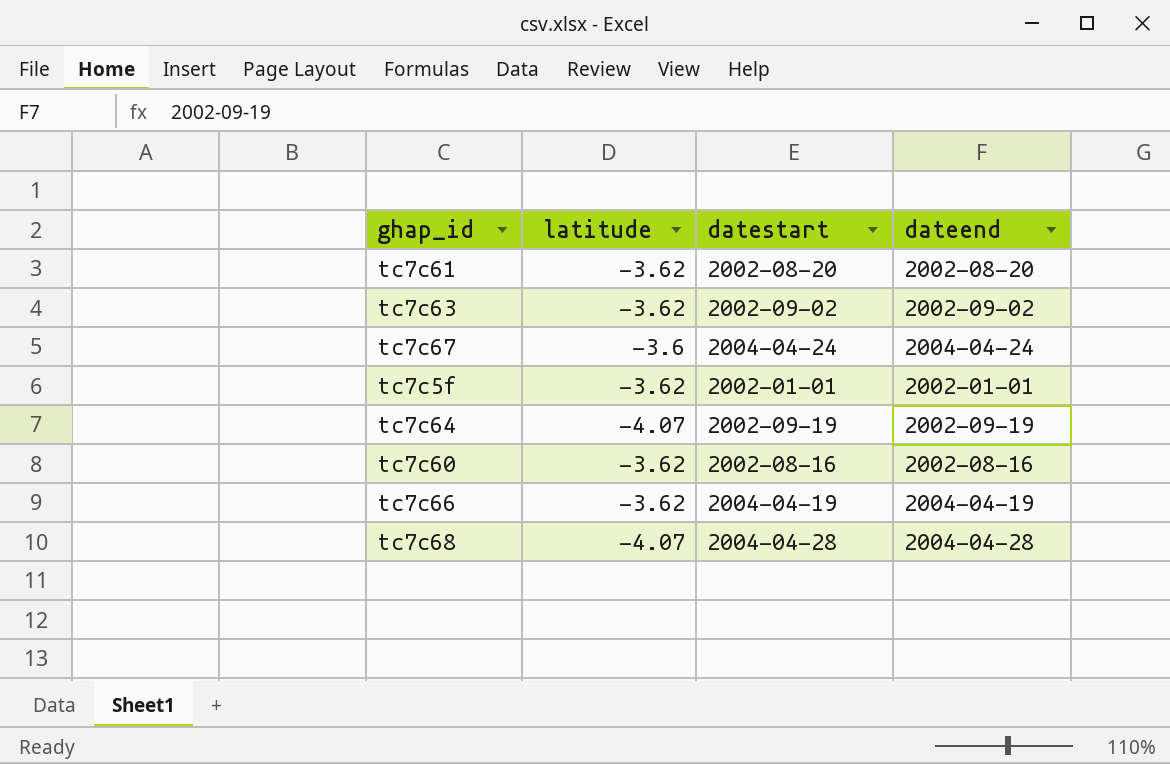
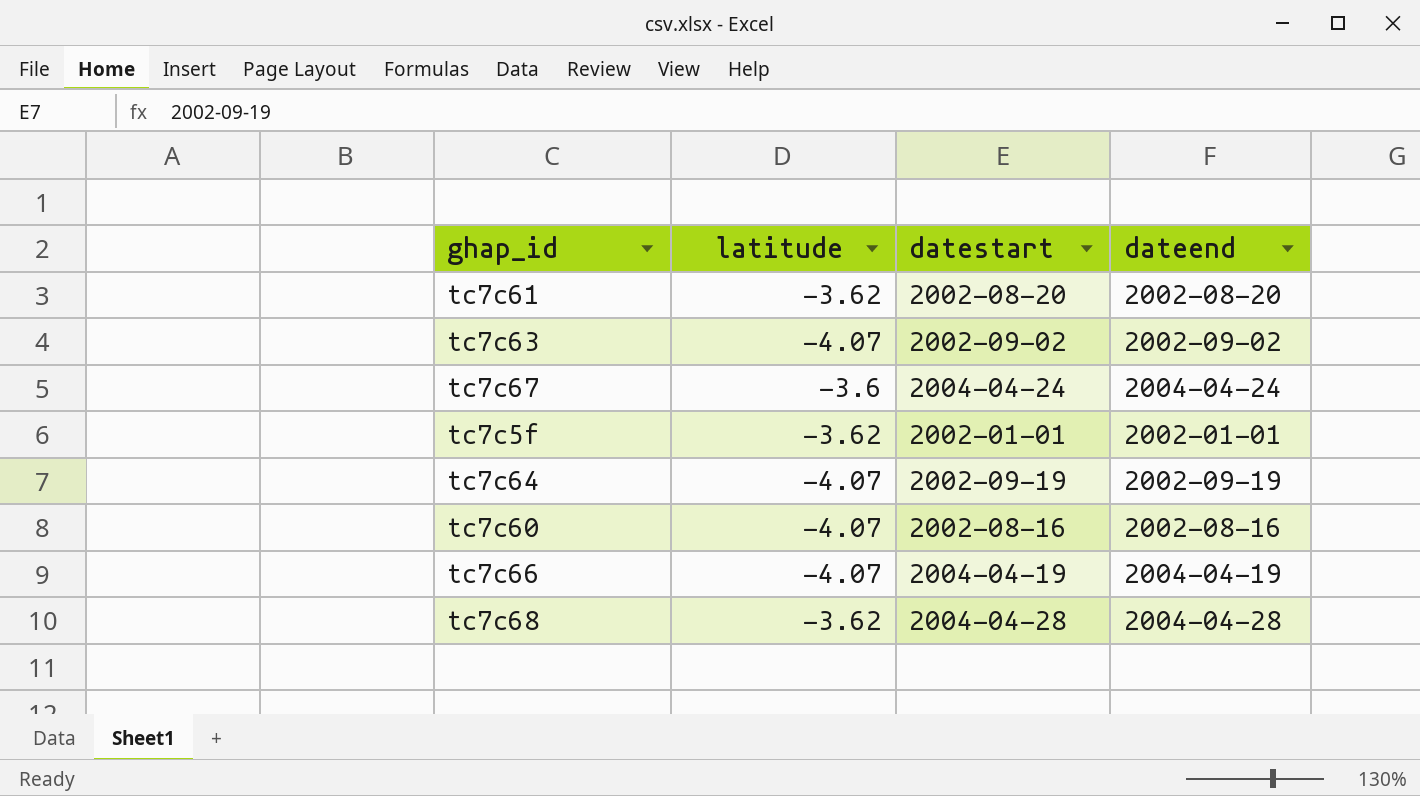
tc7c63 | latitude: -3.62 -> -4.07
tc7c60 | latitude: -3.62 -> -4.07
tc7c66 | latitude: -3.62 -> -4.07
tc7c68 | latitude: -4.07 -> -3.62

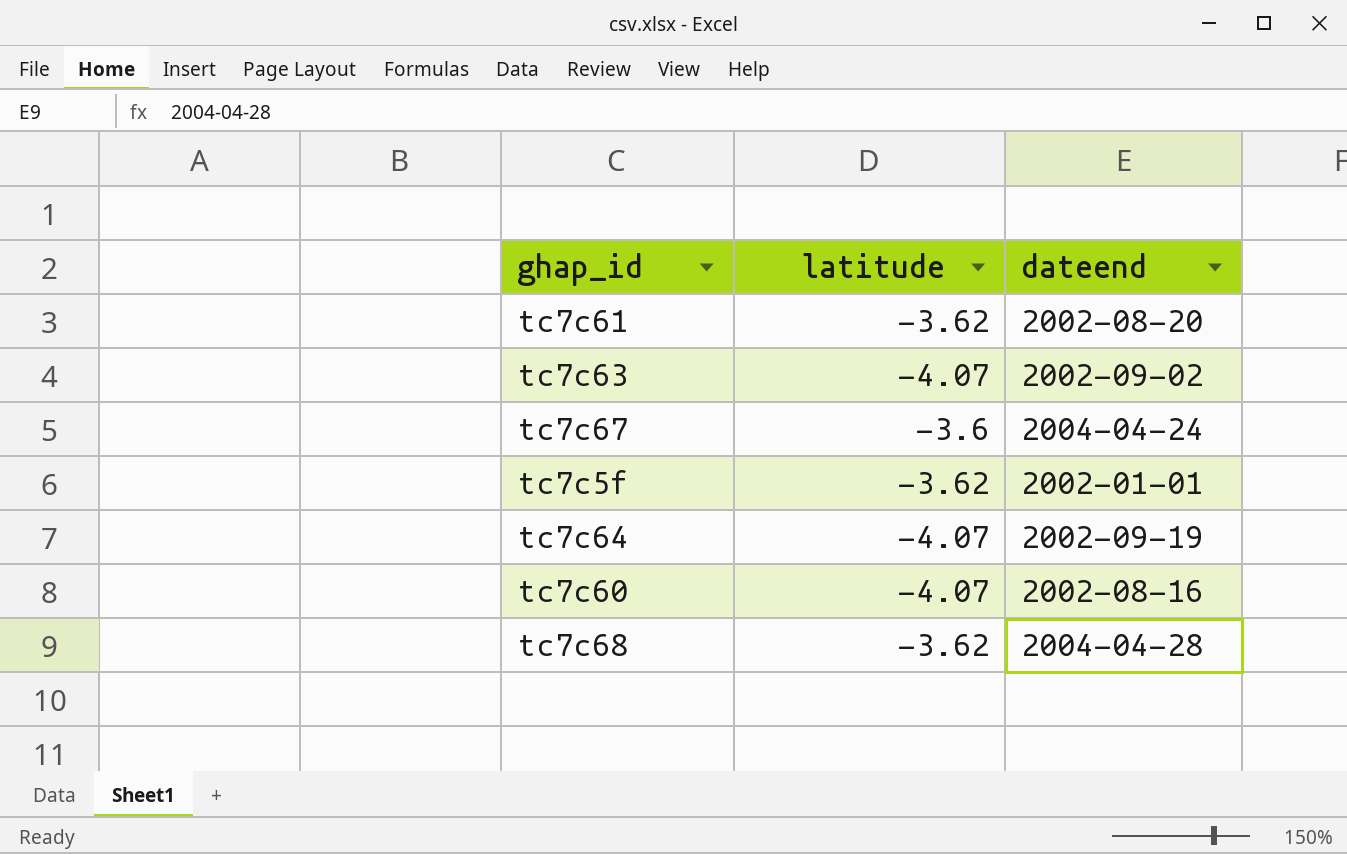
column datestart | position: 3 -> none
row tc7c66: -4.07 | 2004-04-19 | 2004-04-19 -> none

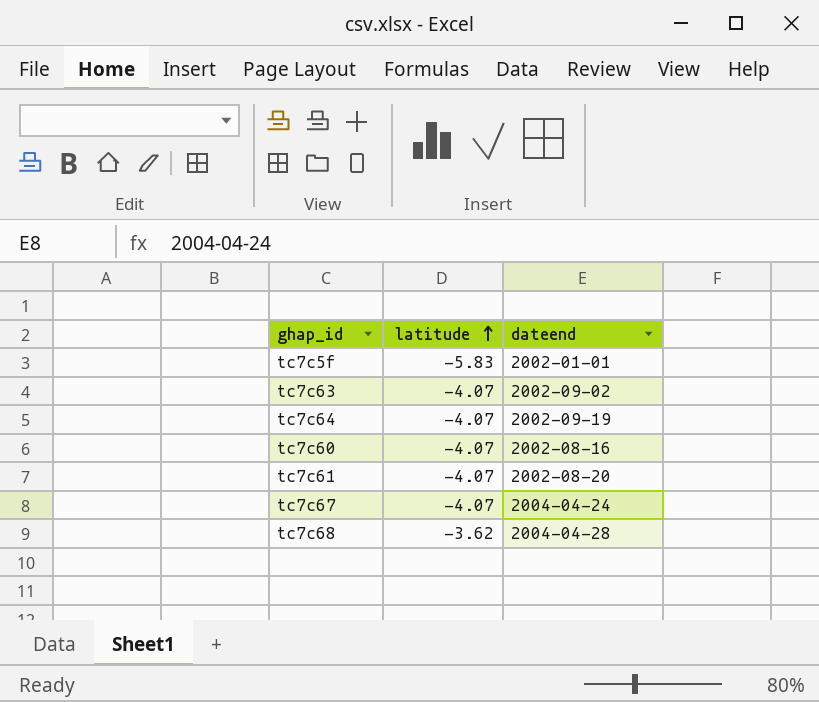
row order: none -> latitude ascending
tc7c5f | latitude: -3.62 -> -5.83
tc7c61 | latitude: -3.62 -> -4.07
tc7c67 | latitude: -3.6 -> -4.07

